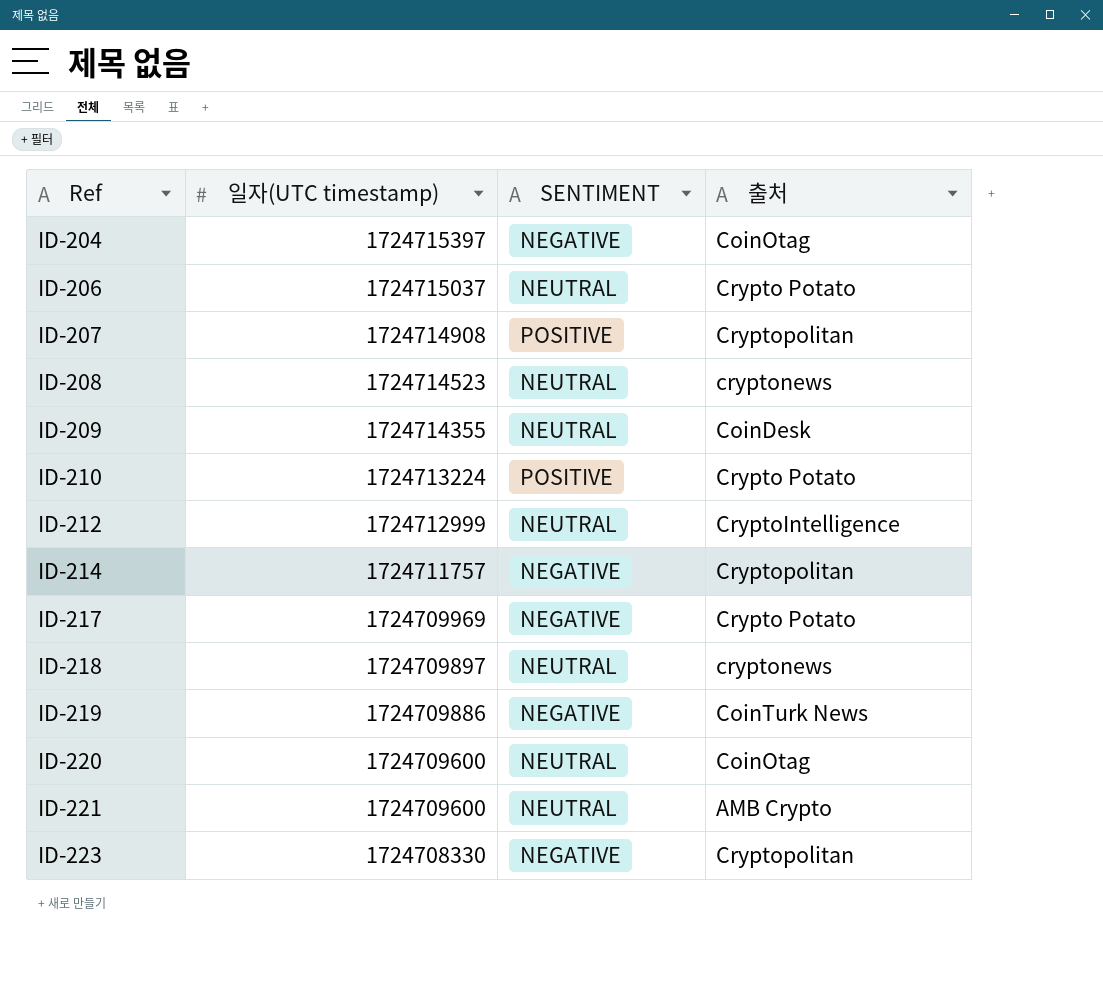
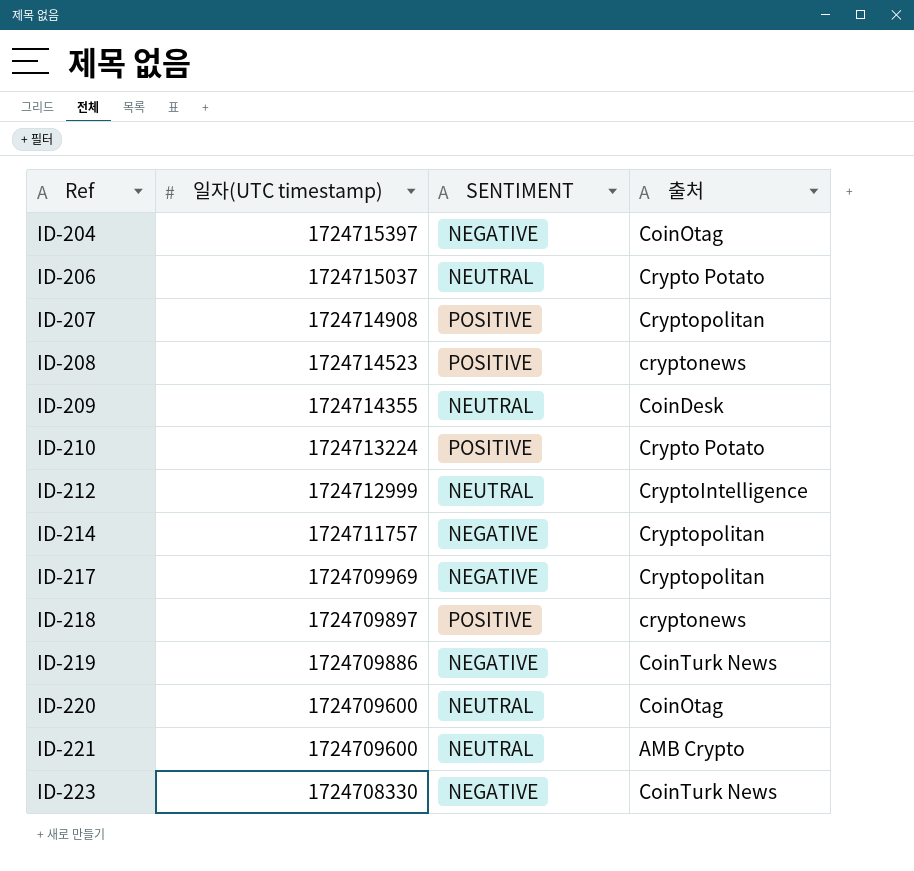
ID-208 | SENTIMENT: NEUTRAL -> POSITIVE
ID-217 | 출처: Crypto Potato -> Cryptopolitan
ID-218 | SENTIMENT: NEUTRAL -> POSITIVE
ID-223 | 출처: Cryptopolitan -> CoinTurk News

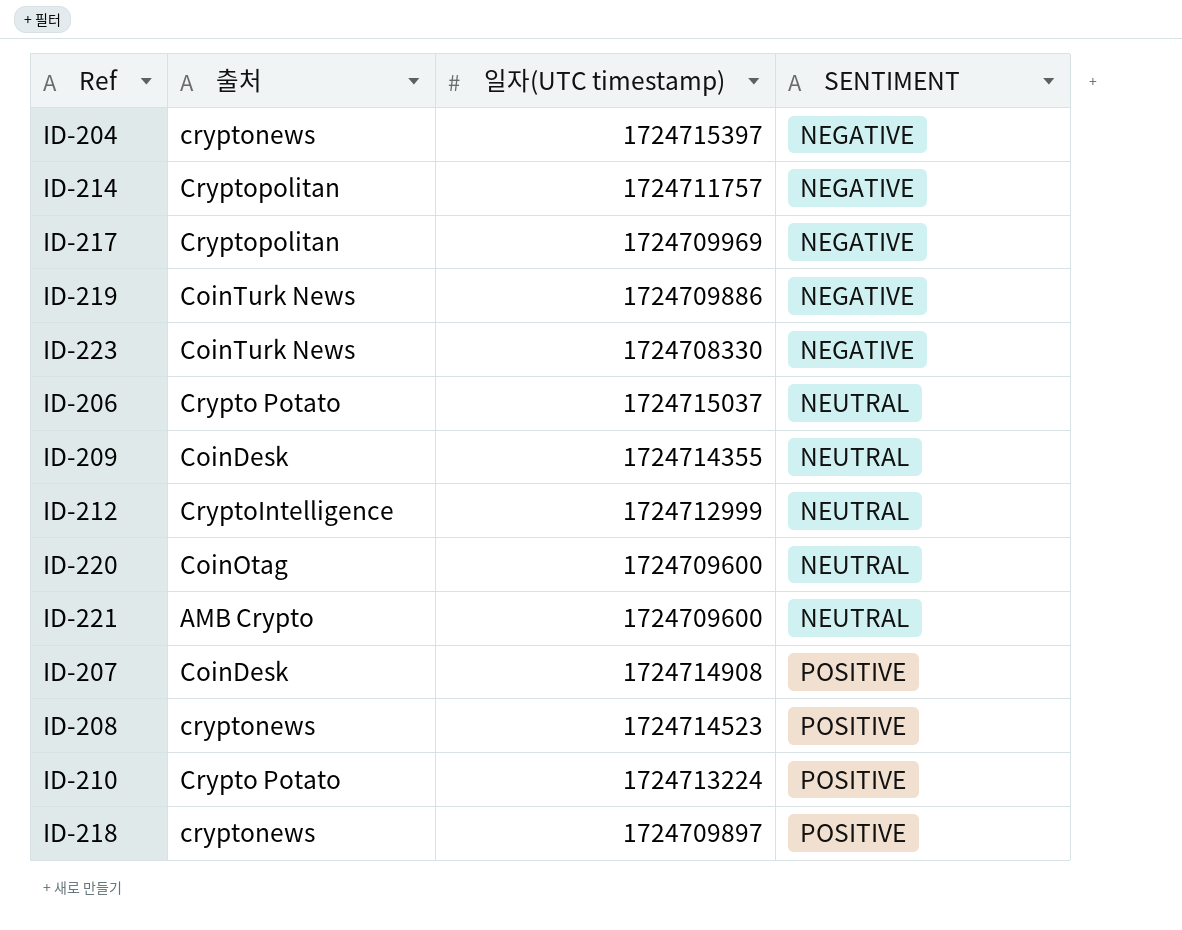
row order: Ref ascending -> SENTIMENT ascending
column 출처 | position: 4 -> 2
ID-204 | 출처: CoinOtag -> cryptonews
ID-207 | 출처: Cryptopolitan -> CoinDesk

